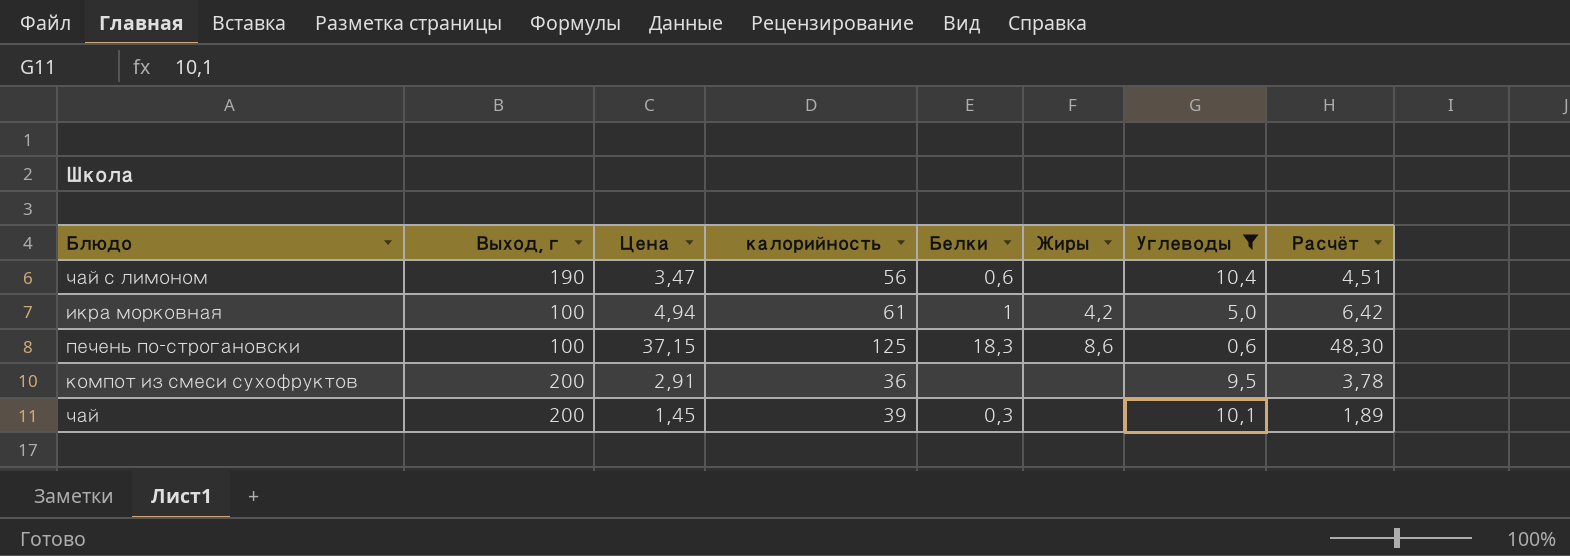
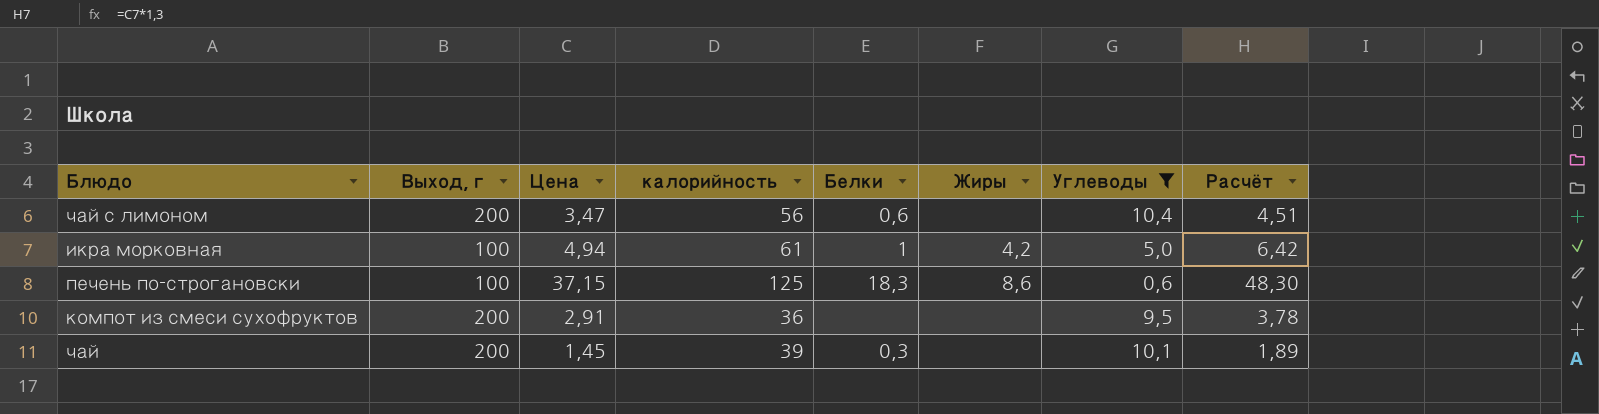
чай с лимоном | Выход, г: 190 -> 200

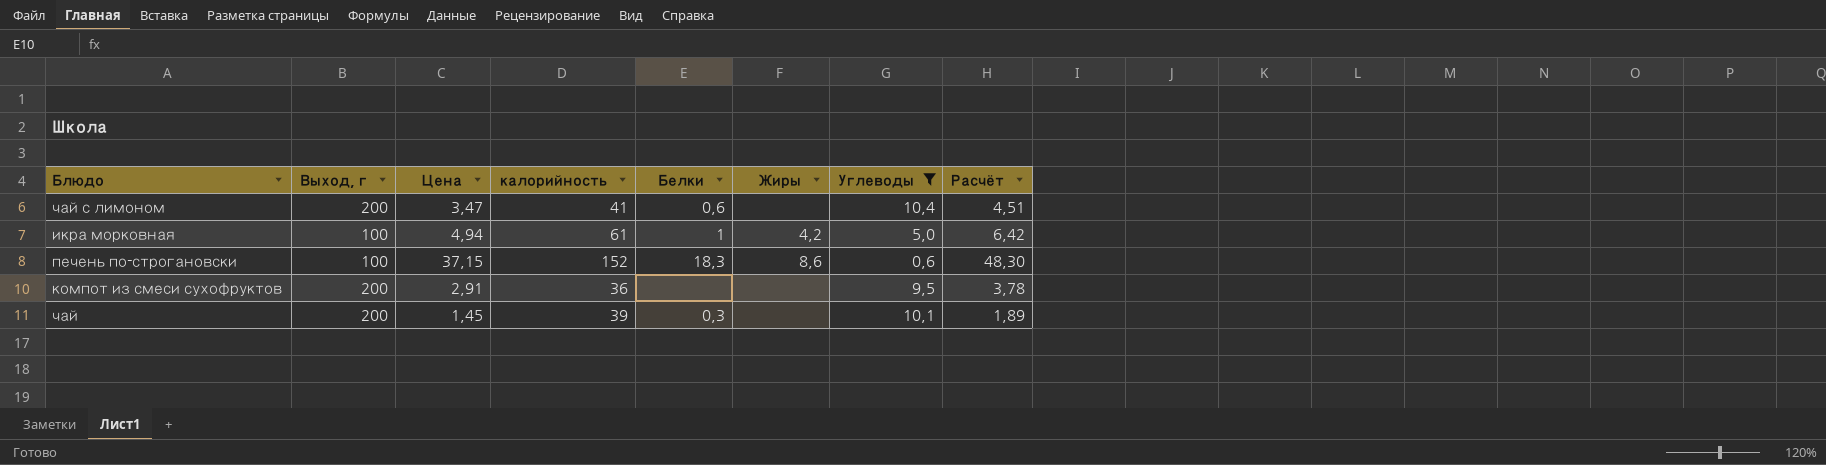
чай с лимоном | калорийность: 56 -> 41
печень по-строгановски | калорийность: 125 -> 152

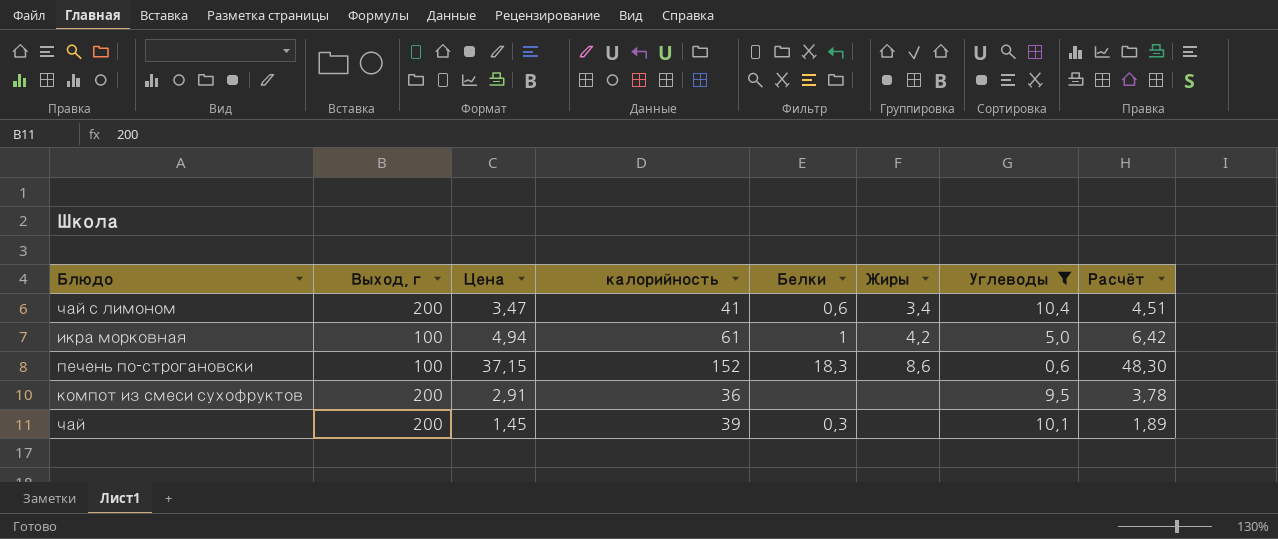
чай с лимоном | Жиры: none -> 3,4

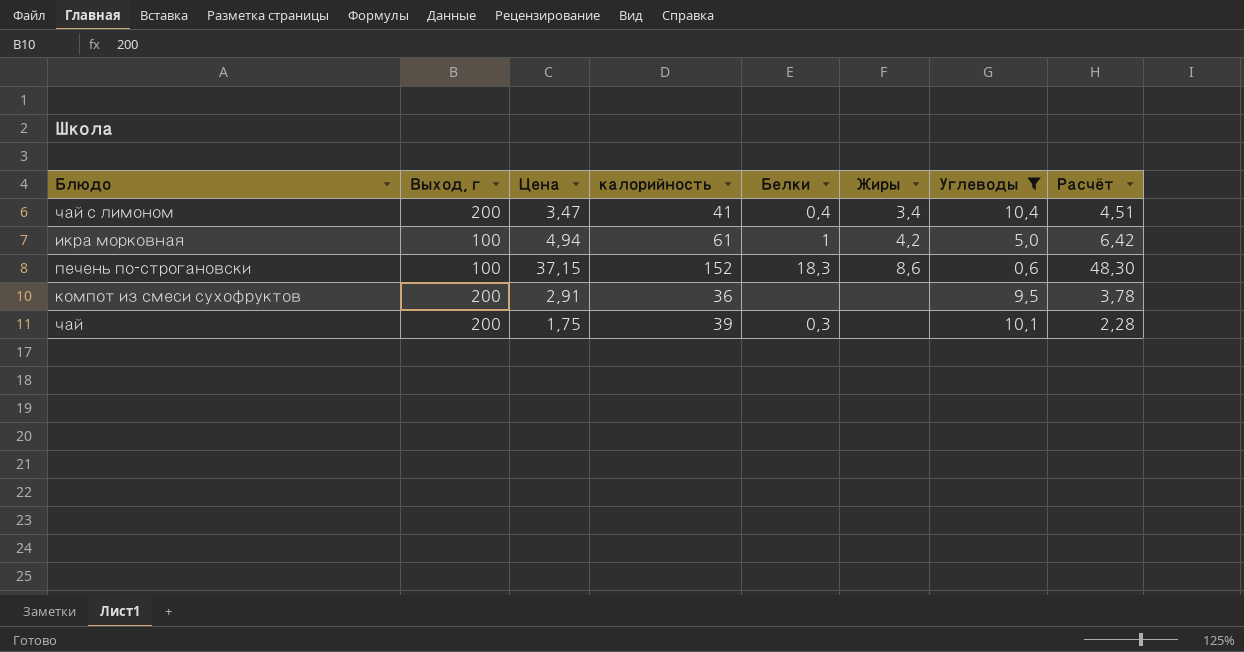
чай с лимоном | Белки: 0,6 -> 0,4
чай | Цена: 1,45 -> 1,75
чай | Расчёт: 1,89 -> 2,28

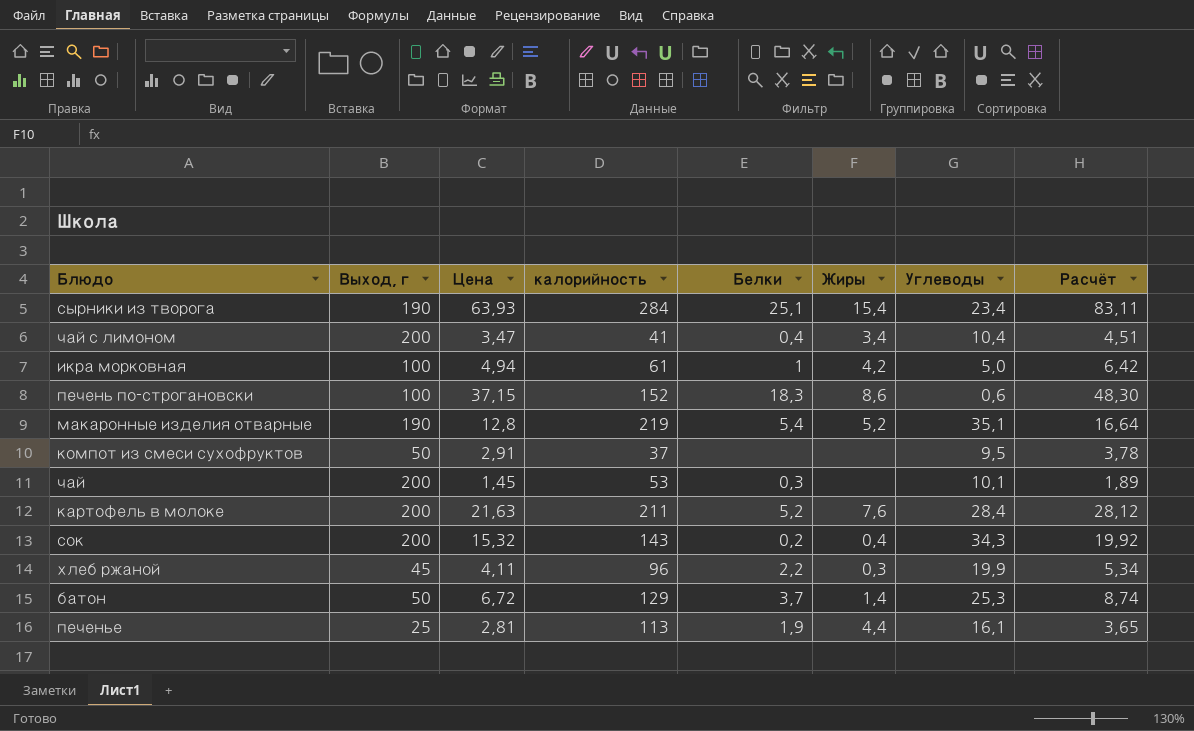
filter: Углеводы <= 10,4 -> none
компот из смеси сухофруктов | Выход, г: 200 -> 50
компот из смеси сухофруктов | калорийность: 36 -> 37
чай | Цена: 1,75 -> 1,45
чай | калорийность: 39 -> 53
чай | Расчёт: 2,28 -> 1,89

